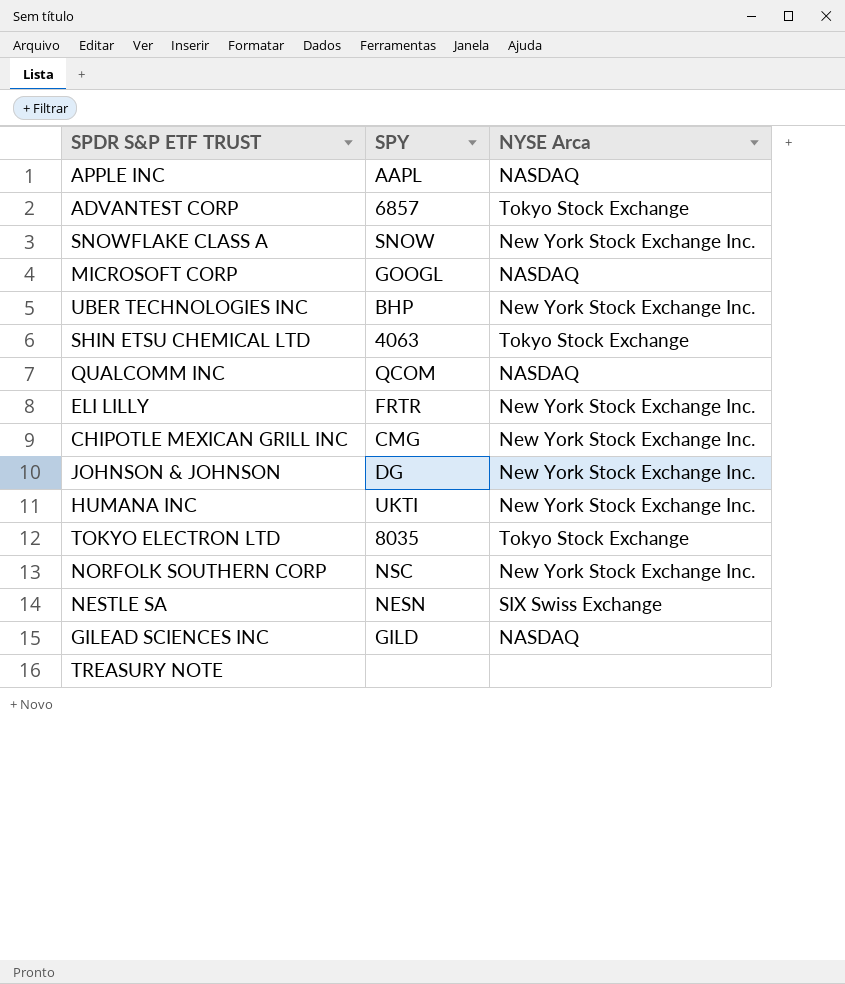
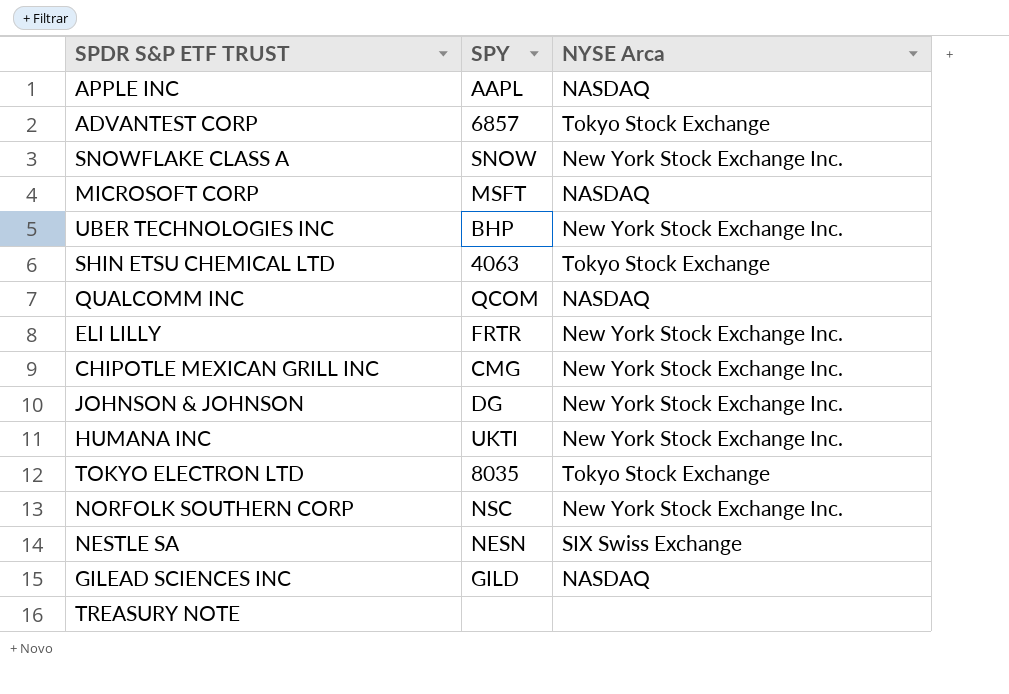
MICROSOFT CORP | SPY: GOOGL -> MSFT

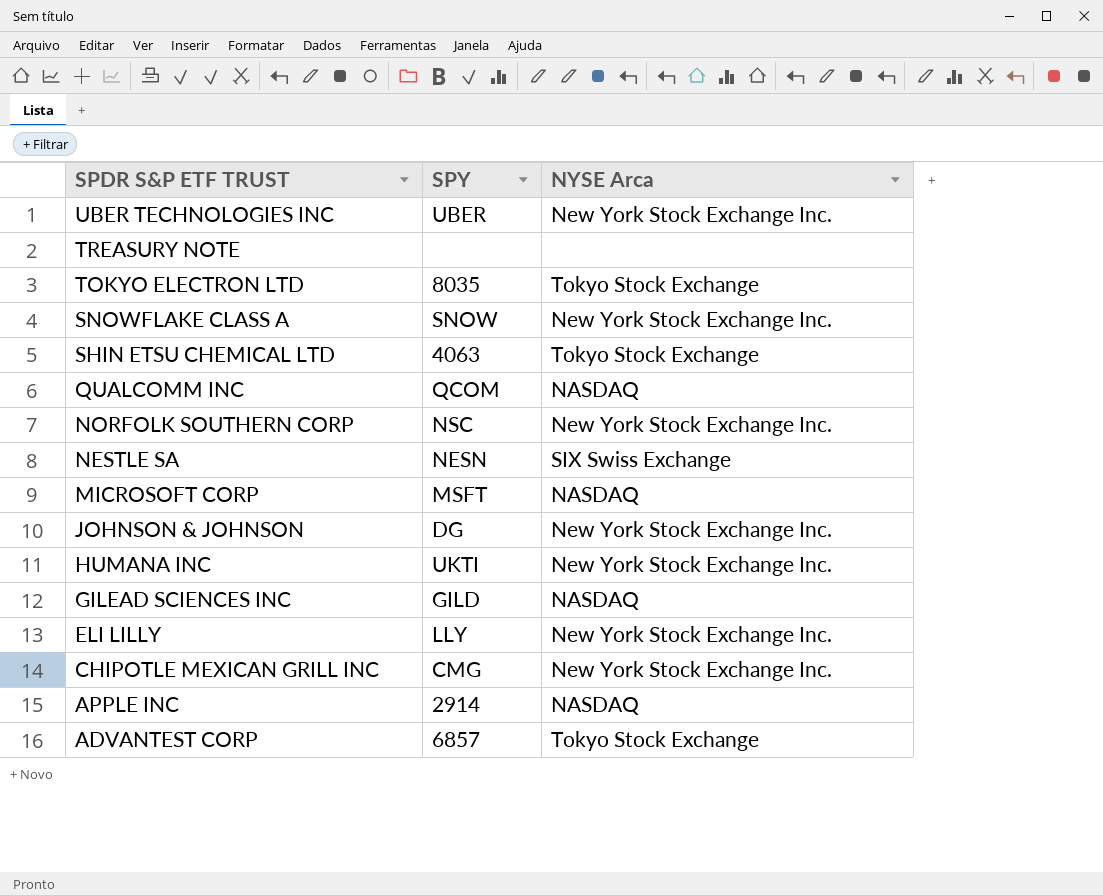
row order: none -> SPDR S&P ETF TRUST descending
UBER TECHNOLOGIES INC | SPY: BHP -> UBER
ELI LILLY | SPY: FRTR -> LLY
APPLE INC | SPY: AAPL -> 2914

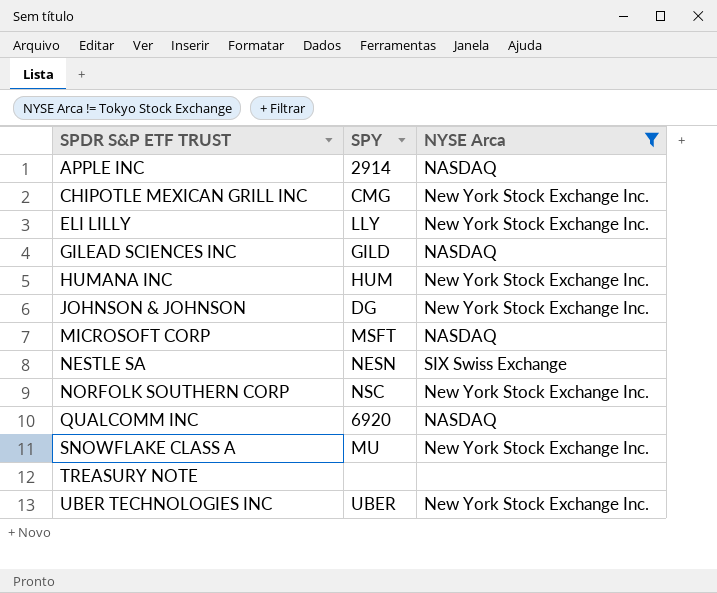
filter: none -> NYSE Arca != Tokyo Stock Exchange
row order: SPDR S&P ETF TRUST descending -> SPDR S&P ETF TRUST ascending
HUMANA INC | SPY: UKTI -> HUM
QUALCOMM INC | SPY: QCOM -> 6920
SNOWFLAKE CLASS A | SPY: SNOW -> MU

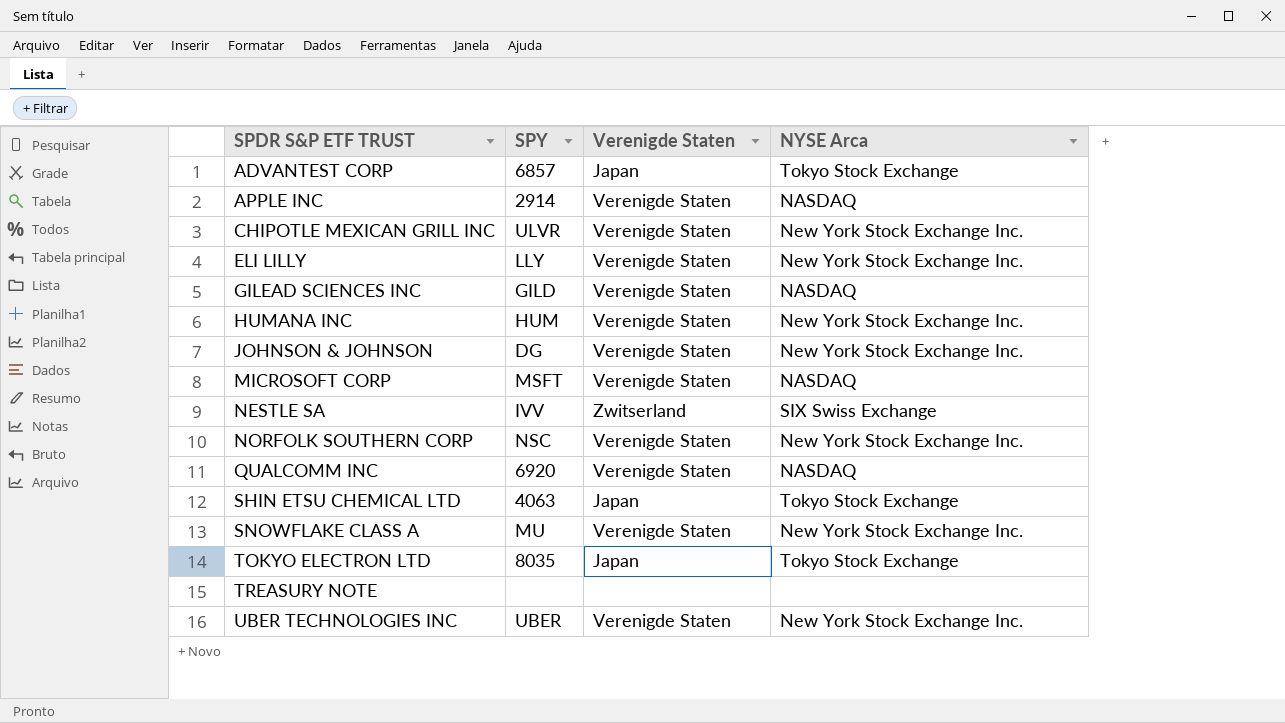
filter: NYSE Arca != Tokyo Stock Exchange -> none
column Verenigde Staten | position: none -> 3
CHIPOTLE MEXICAN GRILL INC | SPY: CMG -> ULVR
NESTLE SA | SPY: NESN -> IVV

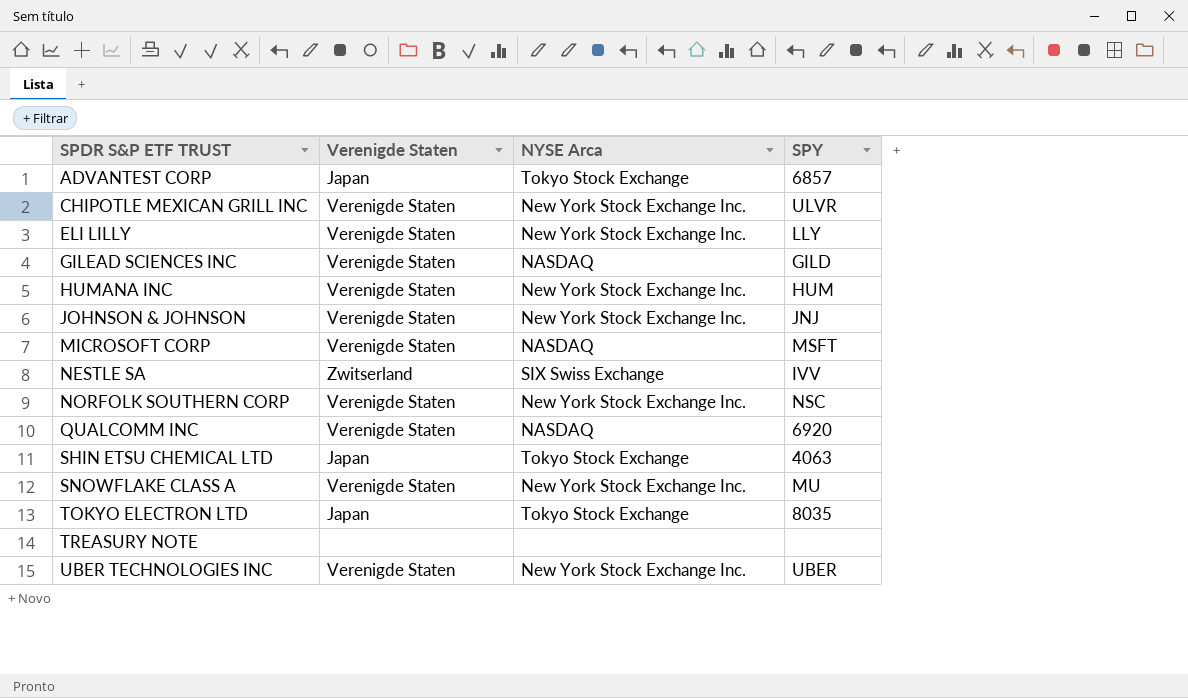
column SPY | position: 2 -> 4
row APPLE INC: 2914 | Verenigde Staten | NASDAQ -> none
JOHNSON & JOHNSON | SPY: DG -> JNJ

